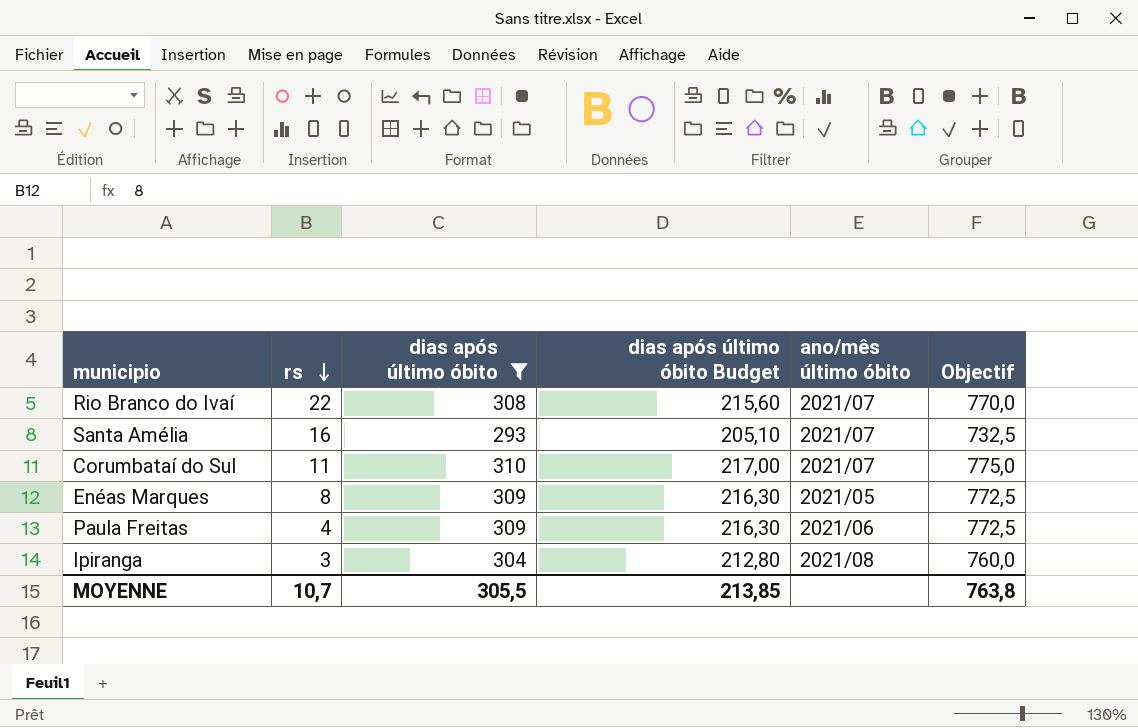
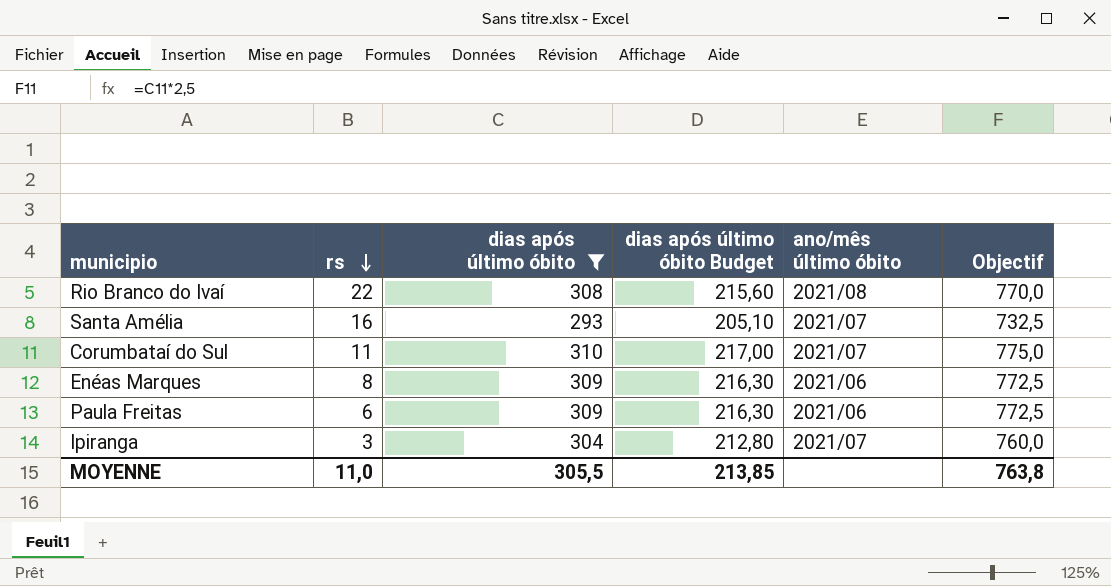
Rio Branco do Ivaí | ano/mês último óbito: 2021/07 -> 2021/08
Enéas Marques | ano/mês último óbito: 2021/05 -> 2021/06
Paula Freitas | rs: 4 -> 6
Ipiranga | ano/mês último óbito: 2021/08 -> 2021/07
MOYENNE | rs: 10,7 -> 11,0

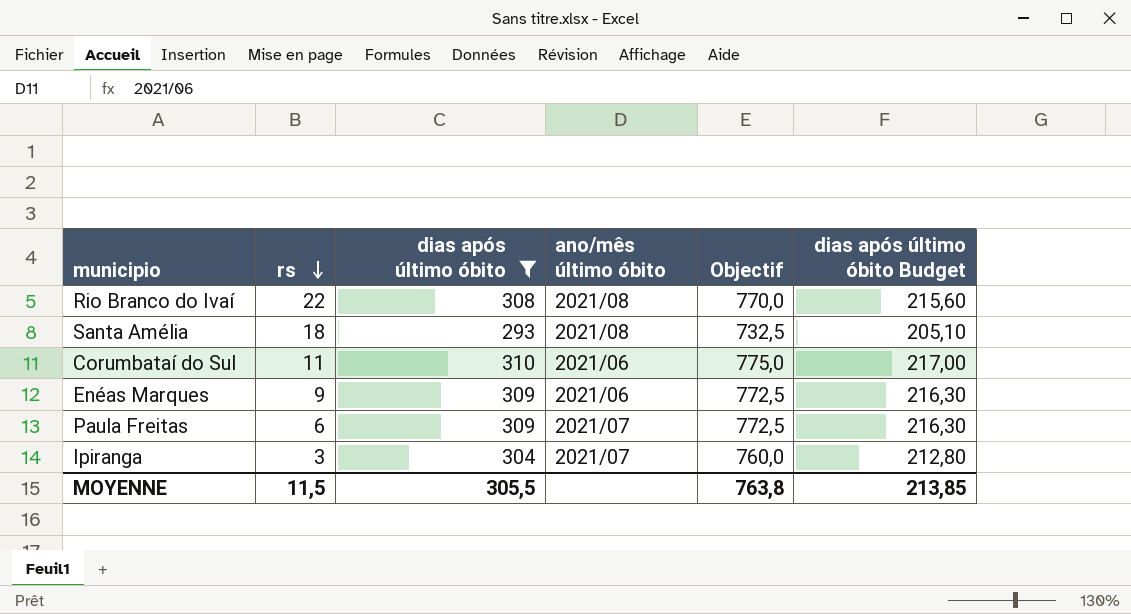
column dias após último óbito Budget | position: 4 -> 6
Santa Amélia | rs: 16 -> 18
Santa Amélia | ano/mês último óbito: 2021/07 -> 2021/08
Corumbataí do Sul | ano/mês último óbito: 2021/07 -> 2021/06
Enéas Marques | rs: 8 -> 9
Paula Freitas | ano/mês último óbito: 2021/06 -> 2021/07
MOYENNE | rs: 11,0 -> 11,5

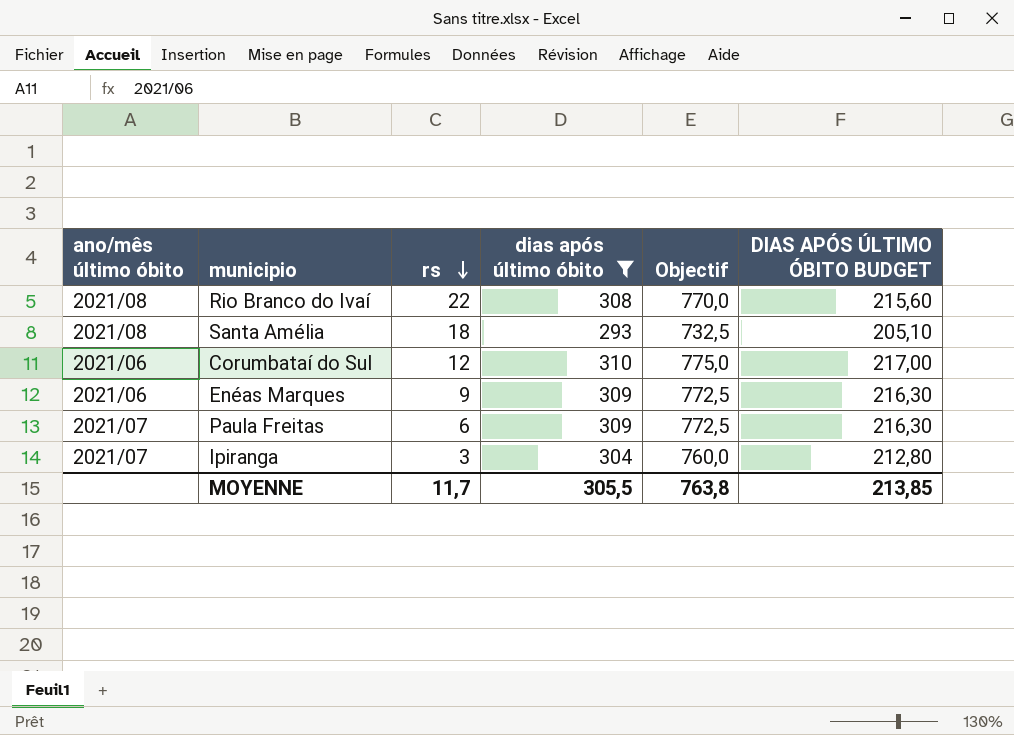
column ano/mês último óbito | position: 4 -> 1
column name: dias após último óbito Budget -> DIAS APÓS ÚLTIMO ÓBITO BUDGET
Corumbataí do Sul | rs: 11 -> 12
MOYENNE | rs: 11,5 -> 11,7

